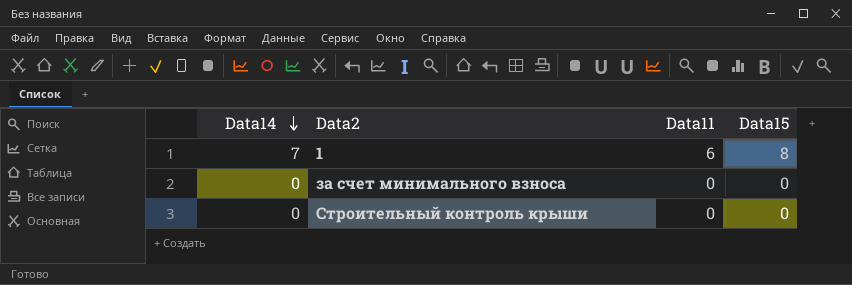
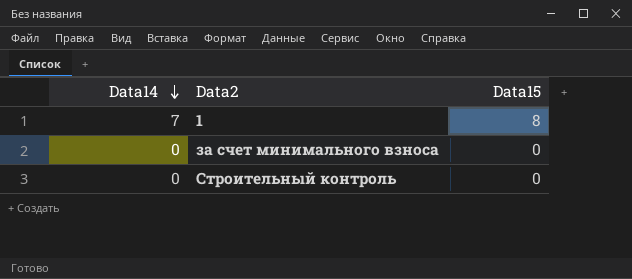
column Data11 | position: 3 -> none
row Строительный контроль крыши: 0 | 0 | 0 -> none
row Строительный контроль: none -> 0 | 0

